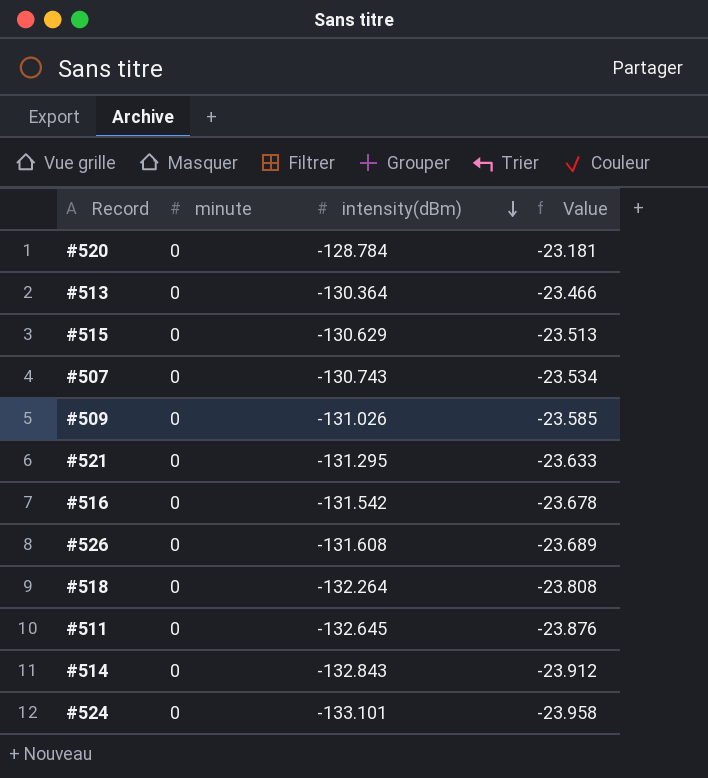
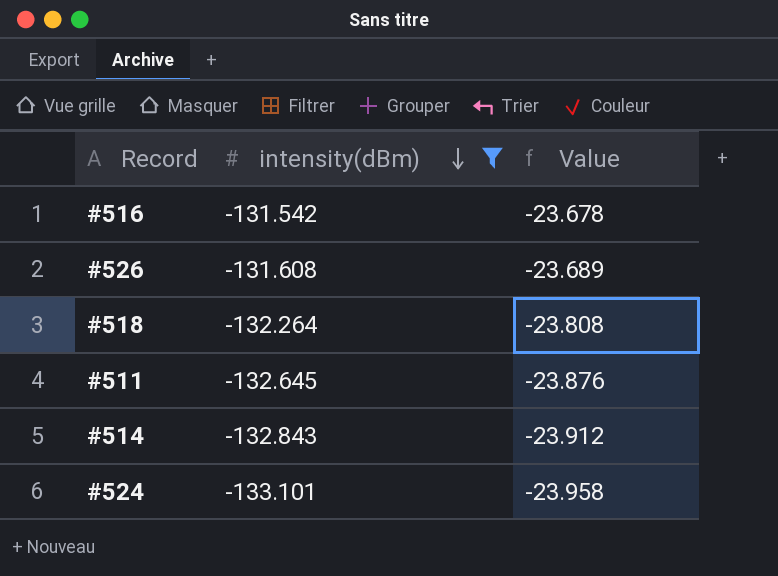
filter: none -> intensity(dBm) <= -131.542
column minute | position: 2 -> none

